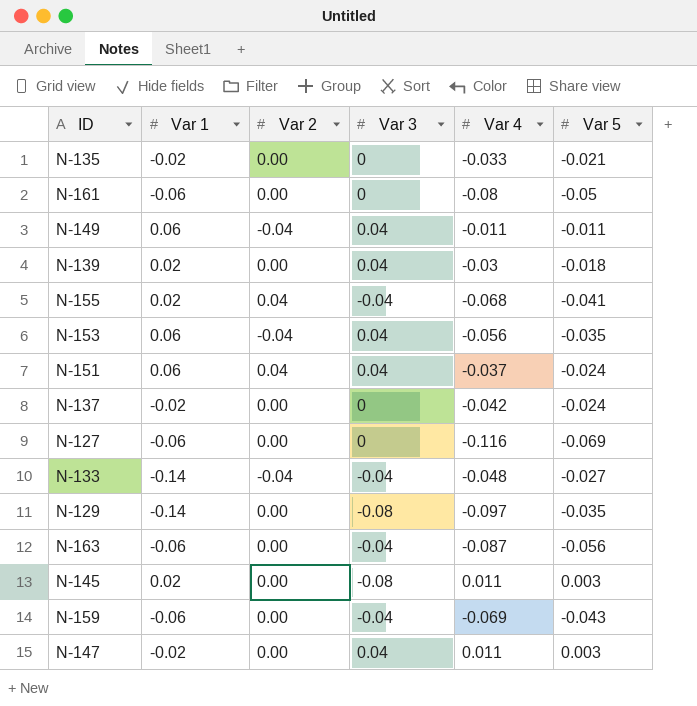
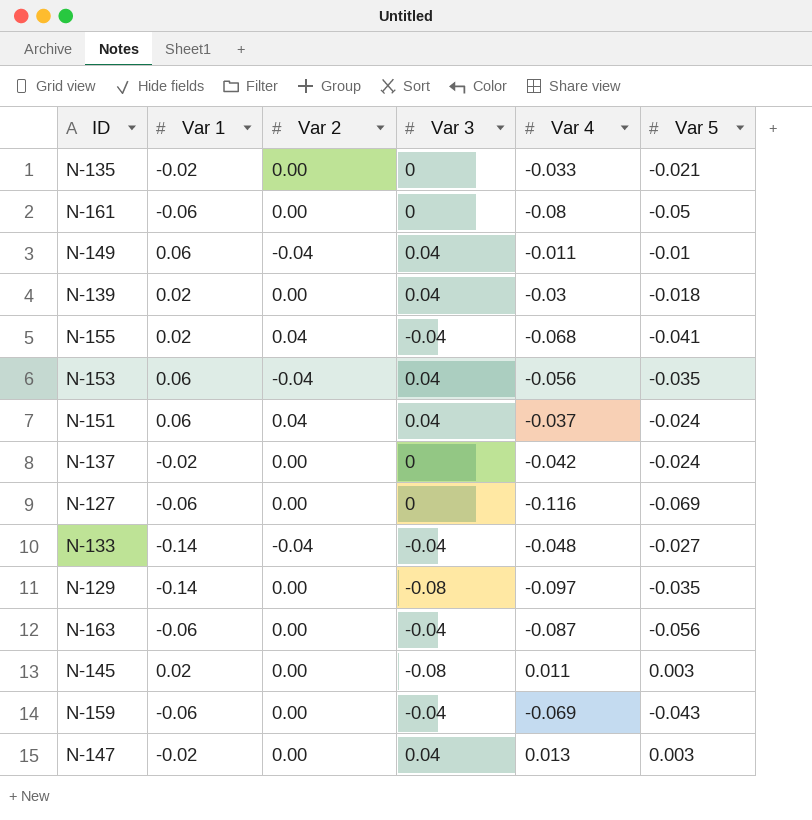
N-149 | Var 5: -0.011 -> -0.01
N-147 | Var 4: 0.011 -> 0.013

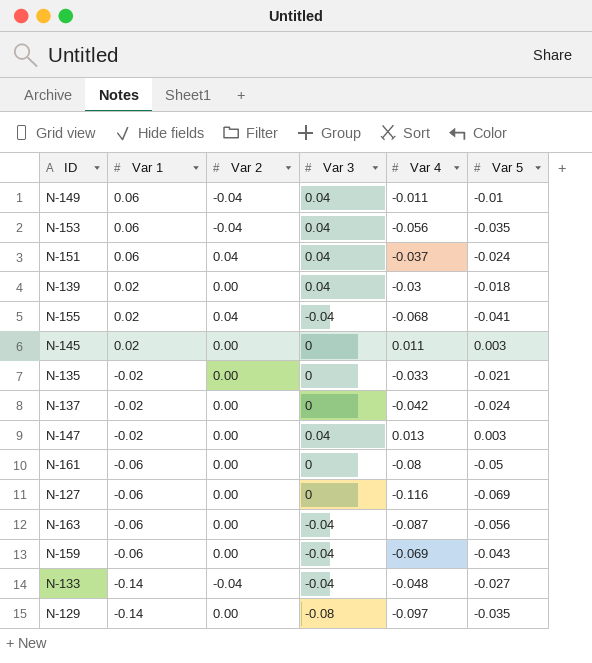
row order: none -> Var 1 descending
N-145 | Var 3: -0.08 -> 0

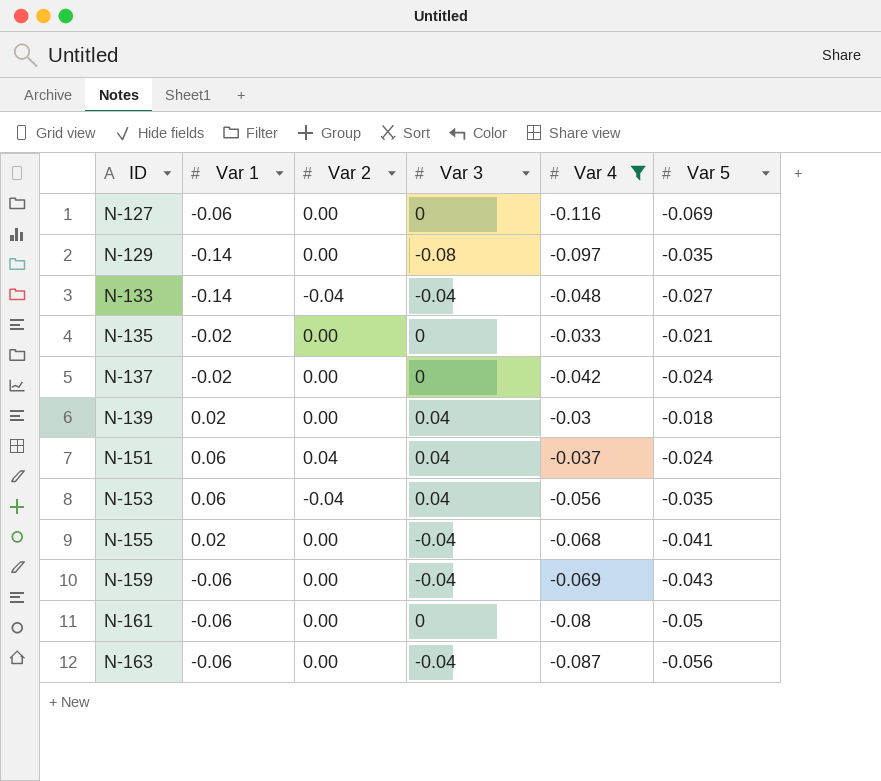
filter: none -> Var 4 <= -0.03
row order: Var 1 descending -> ID ascending
N-155 | Var 2: 0.04 -> 0.00

